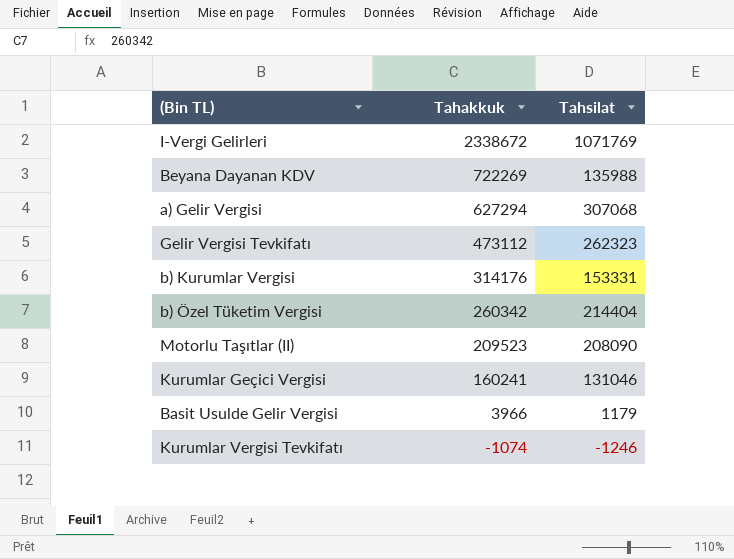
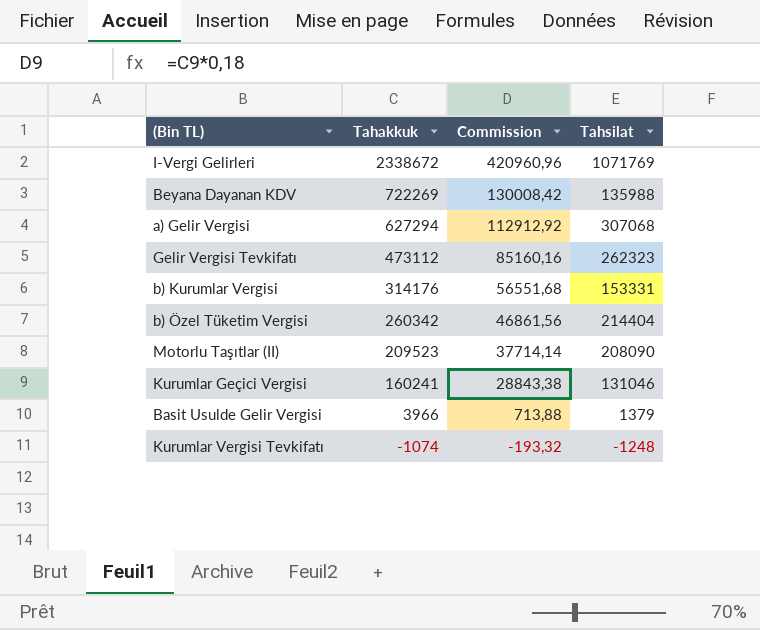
column Commission | formula: none -> [Tahakkuk] * 0,18
Basit Usulde Gelir Vergisi | Tahsilat: 1179 -> 1379
Kurumlar Vergisi Tevkifatı | Tahsilat: -1246 -> -1248

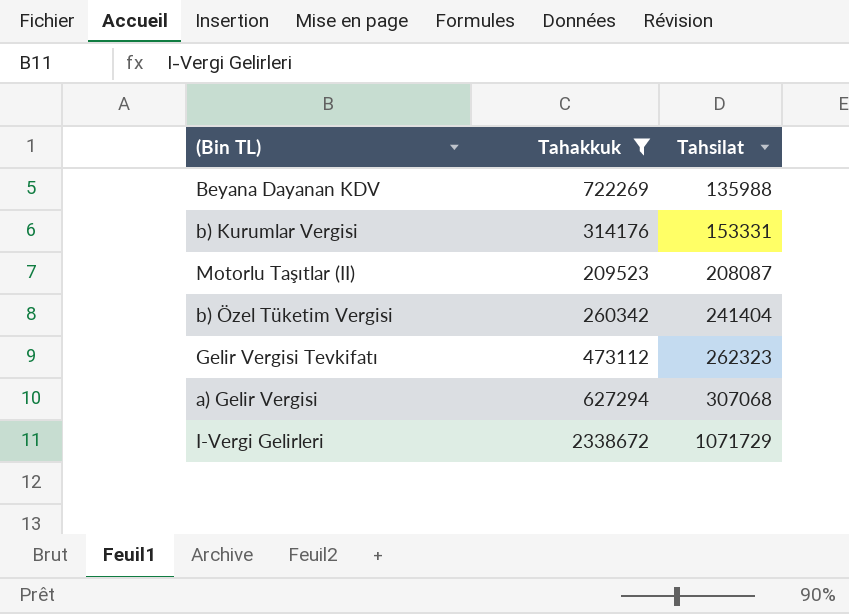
filter: none -> Tahakkuk >= 209523
row order: Tahakkuk descending -> Tahsilat ascending
column Commission | formula: [Tahakkuk] * 0,18 -> none
Motorlu Taşıtlar (II) | Tahsilat: 208090 -> 208087
b) Özel Tüketim Vergisi | Tahsilat: 214404 -> 241404
I-Vergi Gelirleri | Tahsilat: 1071769 -> 1071729

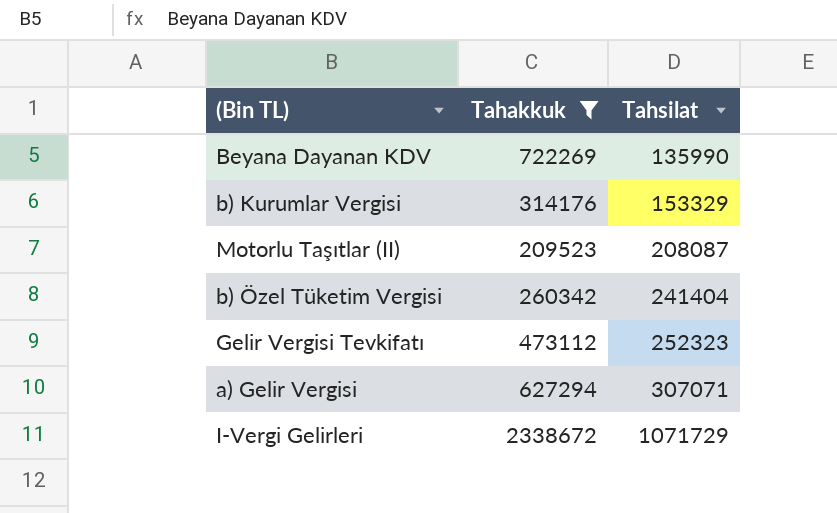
Beyana Dayanan KDV | Tahsilat: 135988 -> 135990
b) Kurumlar Vergisi | Tahsilat: 153331 -> 153329
Gelir Vergisi Tevkifatı | Tahsilat: 262323 -> 252323
a) Gelir Vergisi | Tahsilat: 307068 -> 307071

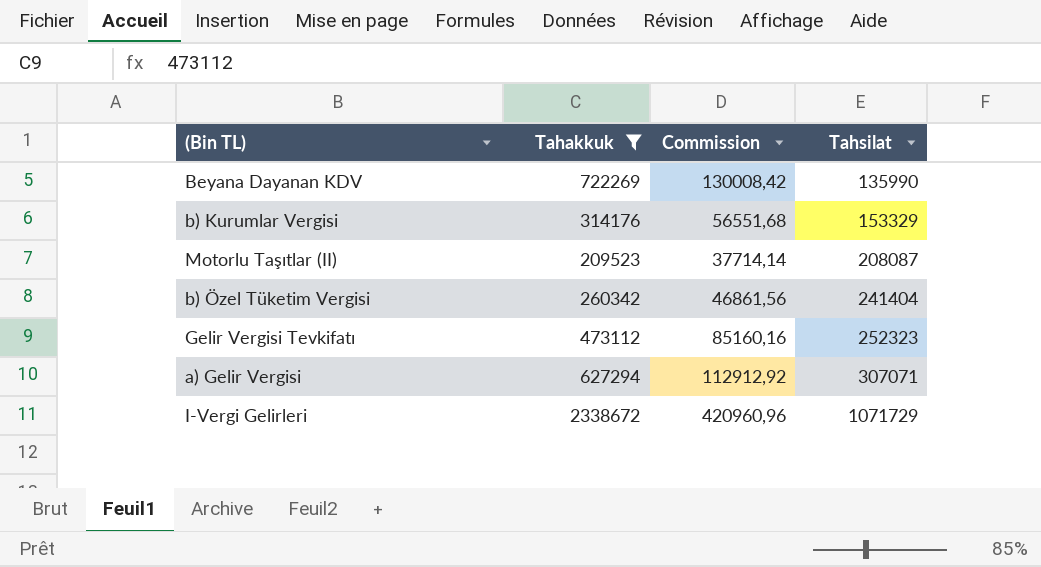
column Commission | formula: none -> [Tahakkuk] * 0,18

